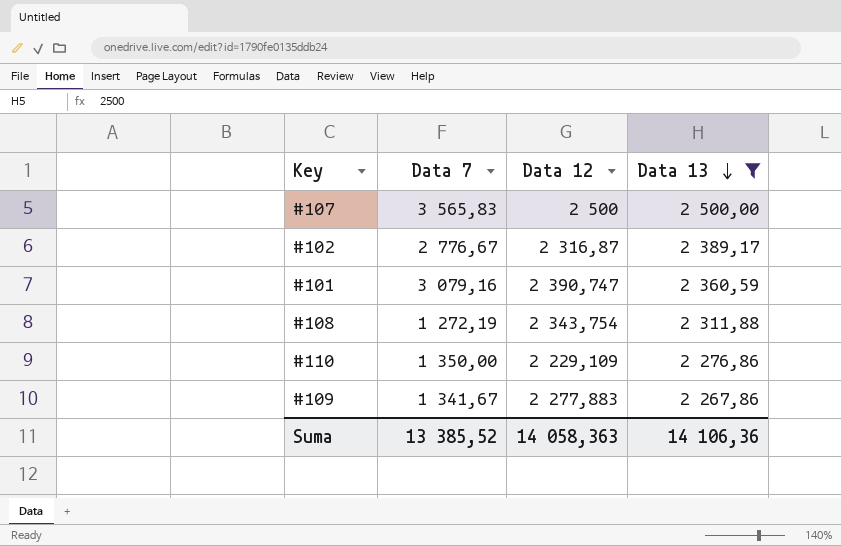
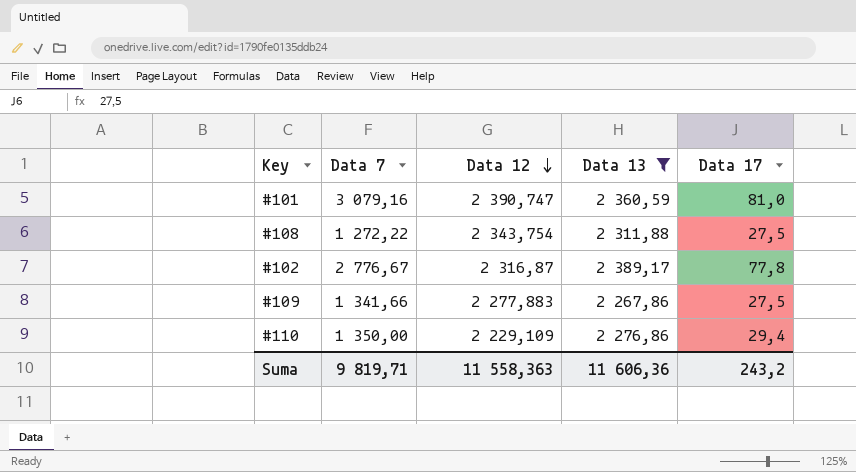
row order: Data 13 descending -> Data 12 descending
column Data 17 | position: none -> 5
row #107: 3 565,83 | 2 500 | 2 500,00 -> none
#108 | Data 7: 1 272,19 -> 1 272,22
#109 | Data 7: 1 341,67 -> 1 341,66
Suma | Data 7: 13 385,52 -> 9 819,71
Suma | Data 12: 14 058,363 -> 11 558,363
Suma | Data 13: 14 106,36 -> 11 606,36

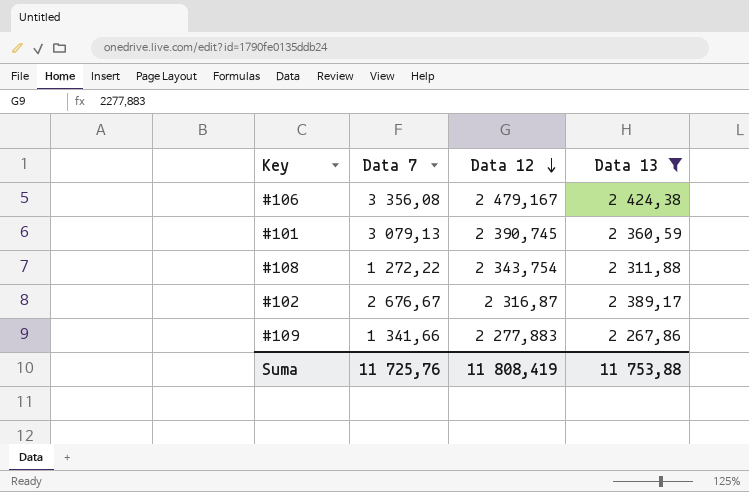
column Data 17 | position: 5 -> none
row #110: 1 350,00 | 2 229,109 | 2 276,86 | 29,4 -> none
row #106: none -> 3 356,08 | 2 479,167 | 2 424,38
#101 | Data 7: 3 079,16 -> 3 079,13
#101 | Data 12: 2 390,747 -> 2 390,745
#102 | Data 7: 2 776,67 -> 2 676,67
Suma | Data 7: 9 819,71 -> 11 725,76
Suma | Data 12: 11 558,363 -> 11 808,419
Suma | Data 13: 11 606,36 -> 11 753,88

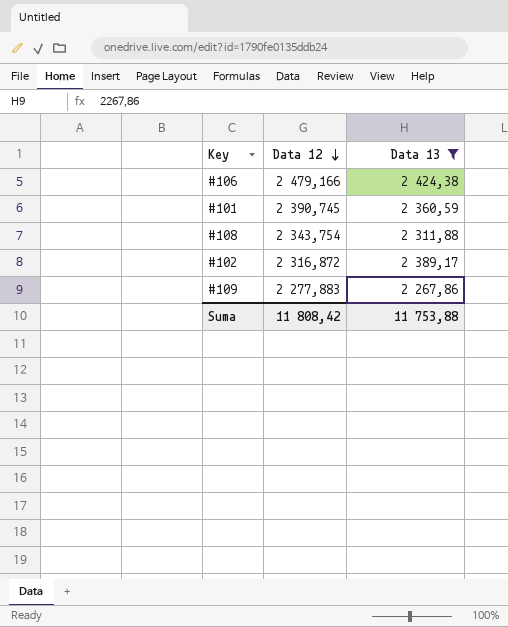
column Data 7 | position: 2 -> none
#106 | Data 12: 2 479,167 -> 2 479,166
#102 | Data 12: 2 316,87 -> 2 316,872
Suma | Data 12: 11 808,419 -> 11 808,42

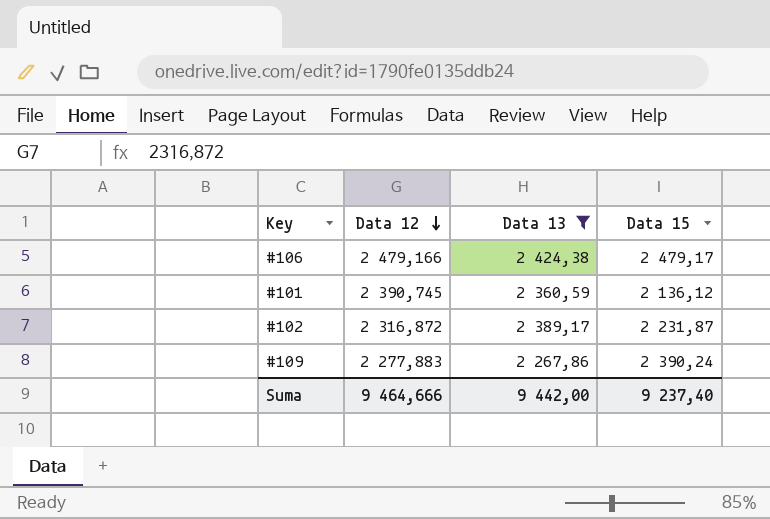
column Data 15 | position: none -> 4
row #108: 2 343,754 | 2 311,88 -> none
Suma | Data 12: 11 808,42 -> 9 464,666
Suma | Data 13: 11 753,88 -> 9 442,00

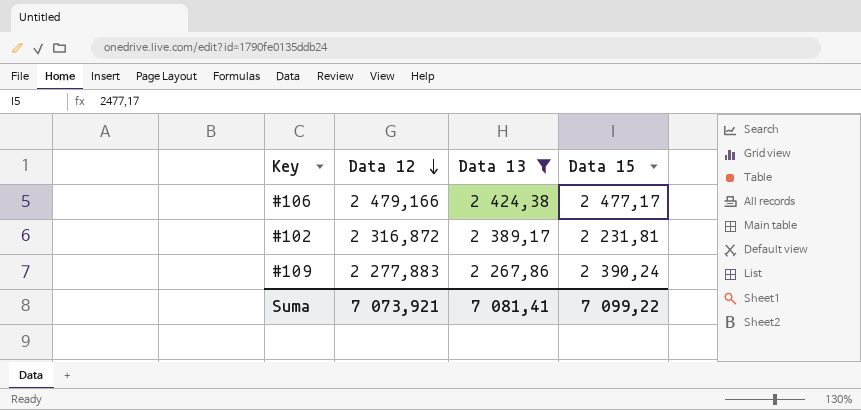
row #101: 2 390,745 | 2 360,59 | 2 136,12 -> none
#106 | Data 15: 2 479,17 -> 2 477,17
#102 | Data 15: 2 231,87 -> 2 231,81
Suma | Data 12: 9 464,666 -> 7 073,921
Suma | Data 13: 9 442,00 -> 7 081,41
Suma | Data 15: 9 237,40 -> 7 099,22

